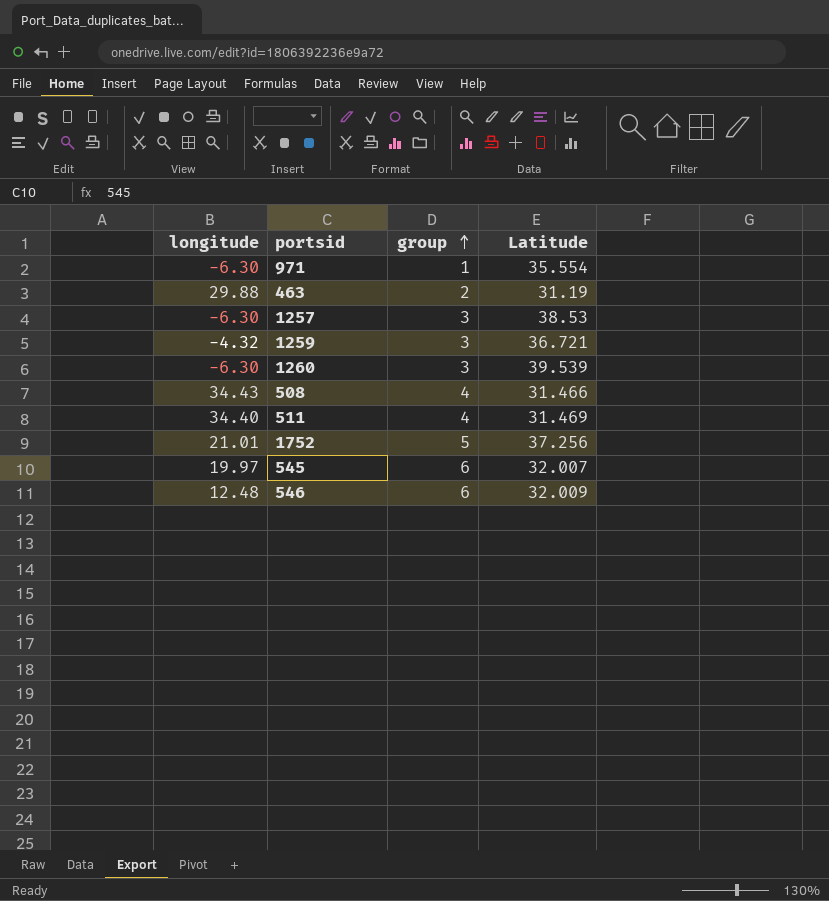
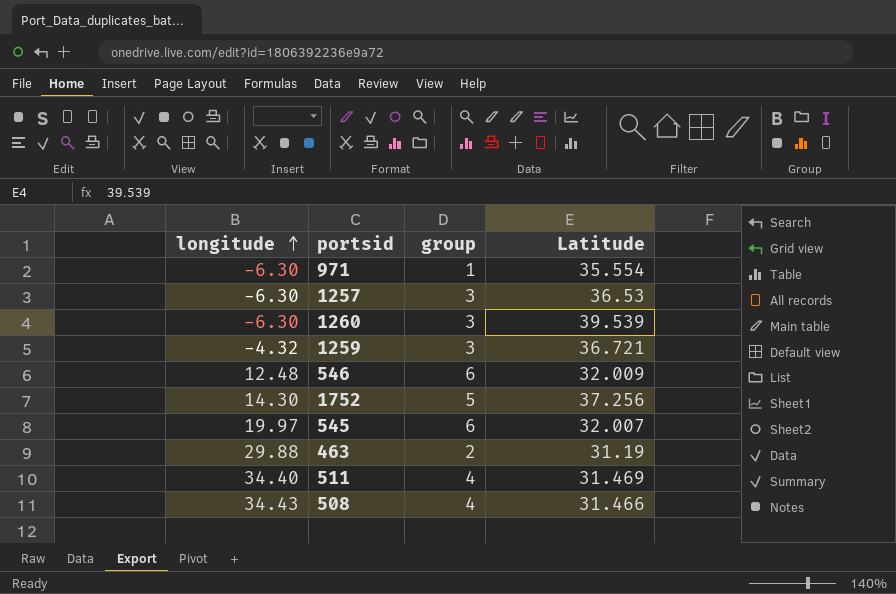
row order: group ascending -> longitude ascending
1257 | Latitude: 38.53 -> 36.53
1752 | longitude: 21.01 -> 14.30

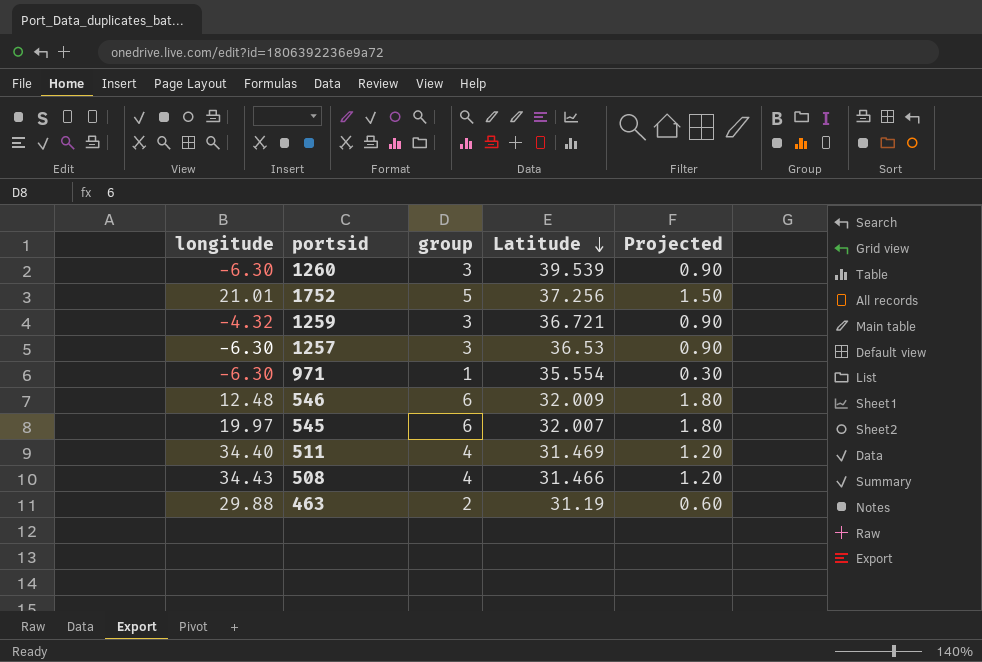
row order: longitude ascending -> Latitude descending
column Projected | formula: none -> [group] * 0.3
1752 | longitude: 14.30 -> 21.01

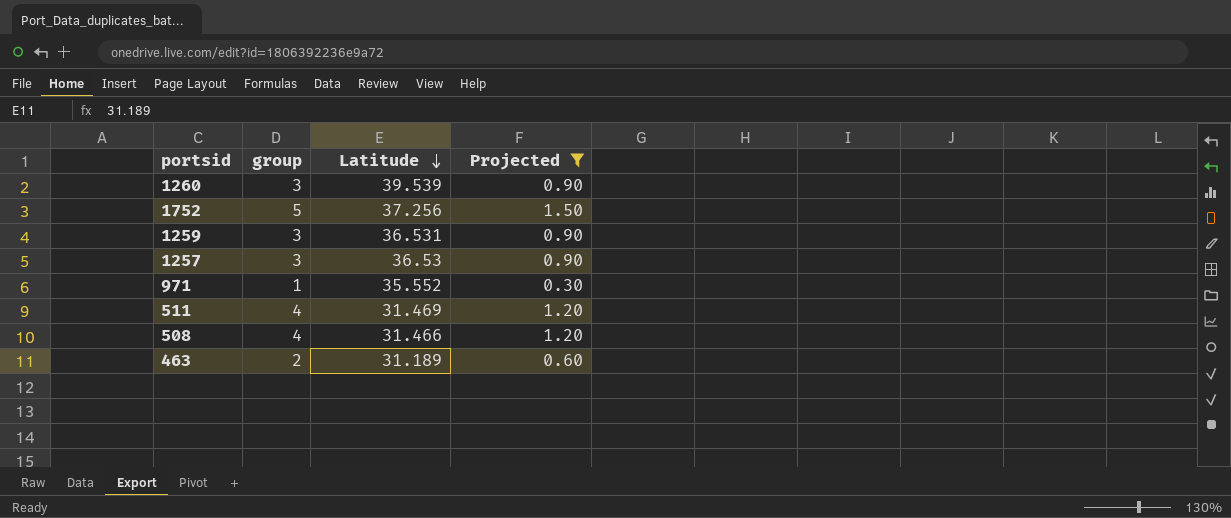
filter: none -> Projected != 1.80
column longitude | position: 1 -> none
1259 | Latitude: 36.721 -> 36.531
971 | Latitude: 35.554 -> 35.552
463 | Latitude: 31.19 -> 31.189

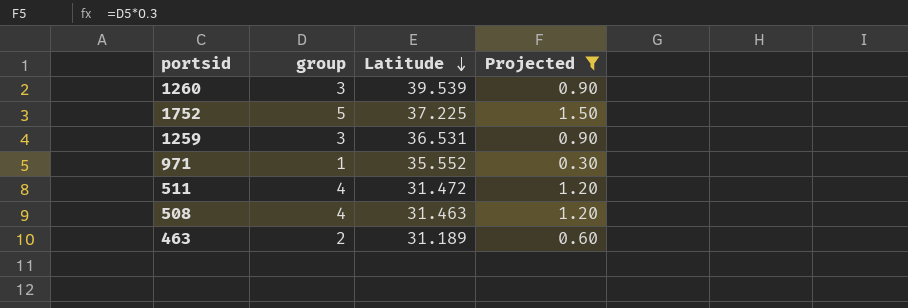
row 1257: 3 | 36.53 | 0.90 -> none
1752 | Latitude: 37.256 -> 37.225
511 | Latitude: 31.469 -> 31.472
508 | Latitude: 31.466 -> 31.463

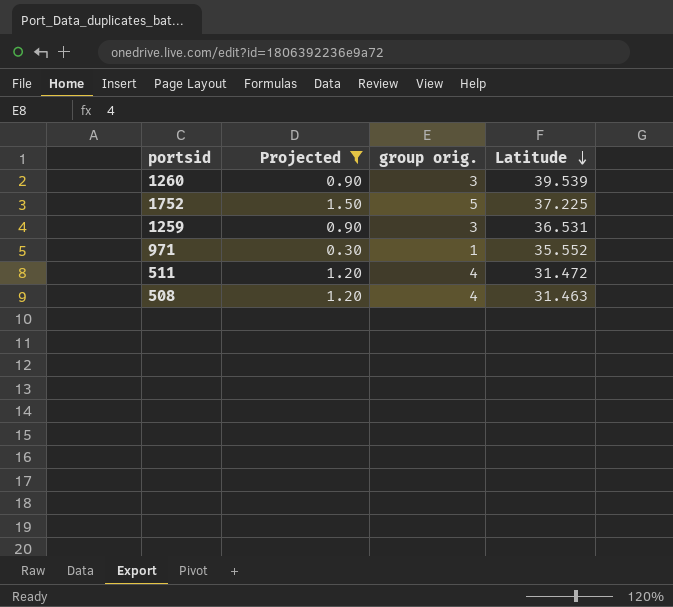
column Projected | position: 4 -> 2
column name: group -> group orig.
row 463: 2 | 31.189 | 0.60 -> none

